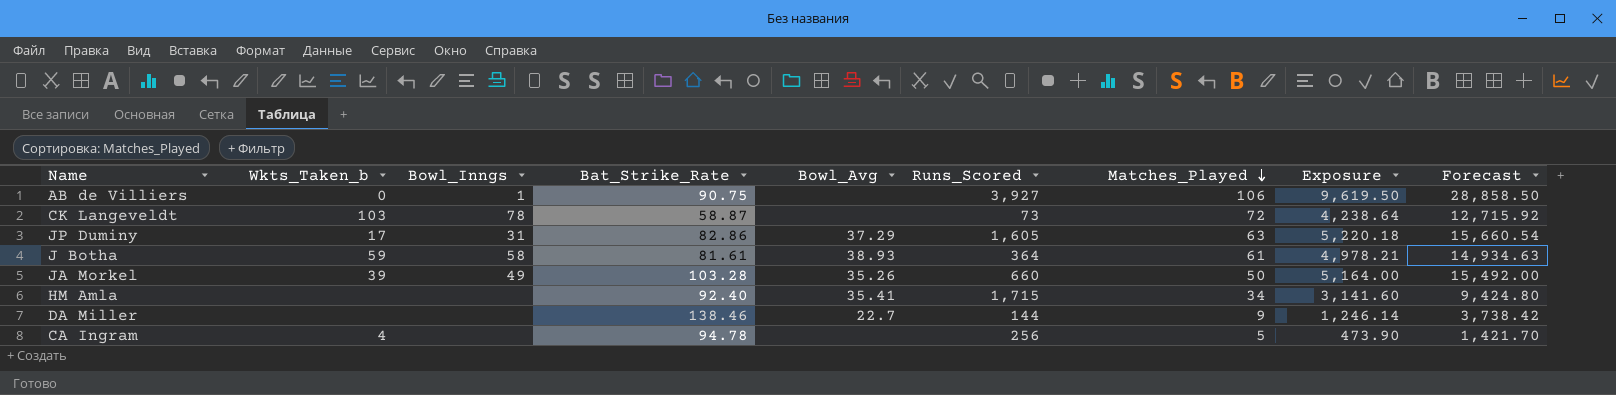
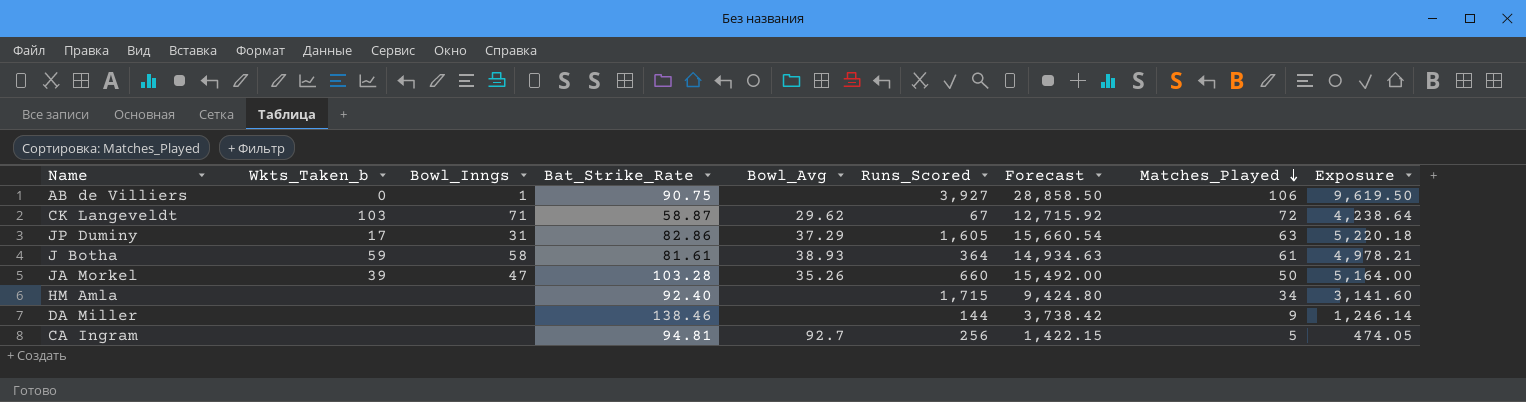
column Forecast | position: 9 -> 7
CK Langeveldt | Bowl_Inngs: 78 -> 71
CK Langeveldt | Bowl_Avg: none -> 29.62
CK Langeveldt | Runs_Scored: 73 -> 67
JA Morkel | Bowl_Inngs: 49 -> 47
HM Amla | Bowl_Avg: 35.41 -> none
DA Miller | Bowl_Avg: 22.7 -> none
CA Ingram | Wkts_Taken_b: 4 -> none
CA Ingram | Bat_Strike_Rate: 94.78 -> 94.81
CA Ingram | Bowl_Avg: none -> 92.7
CA Ingram | Forecast: 1,421.70 -> 1,422.15
CA Ingram | Exposure: 473.90 -> 474.05

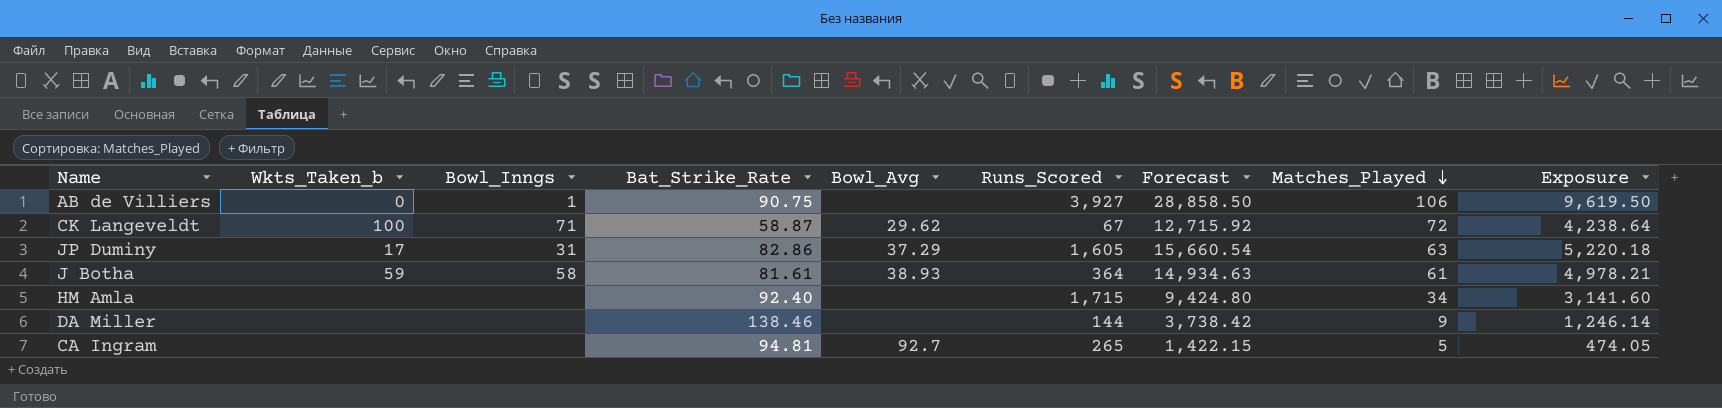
row JA Morkel: 39 | 47 | 103.28 | 35.26 | 660 | 15,492.00 | 50 | 5,164.00 -> none
CK Langeveldt | Wkts_Taken_b: 103 -> 100
CA Ingram | Runs_Scored: 256 -> 265

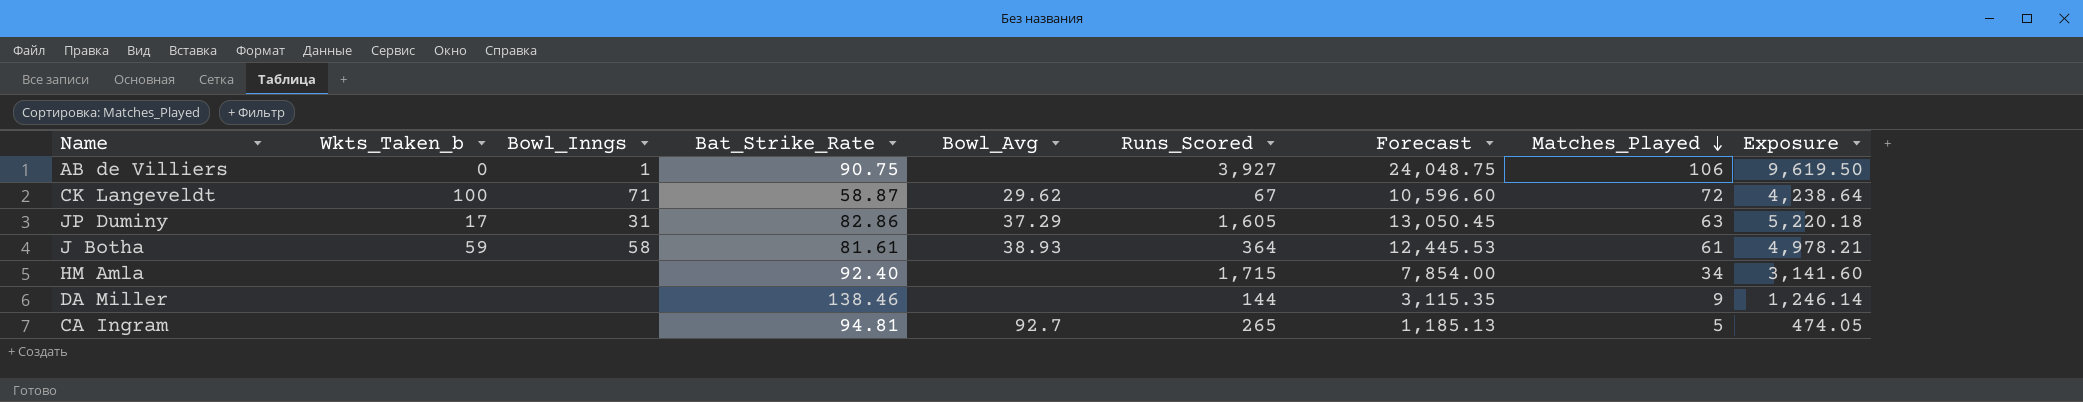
column Forecast | formula: [Exposure] * 3 -> [Exposure] * 2.5

